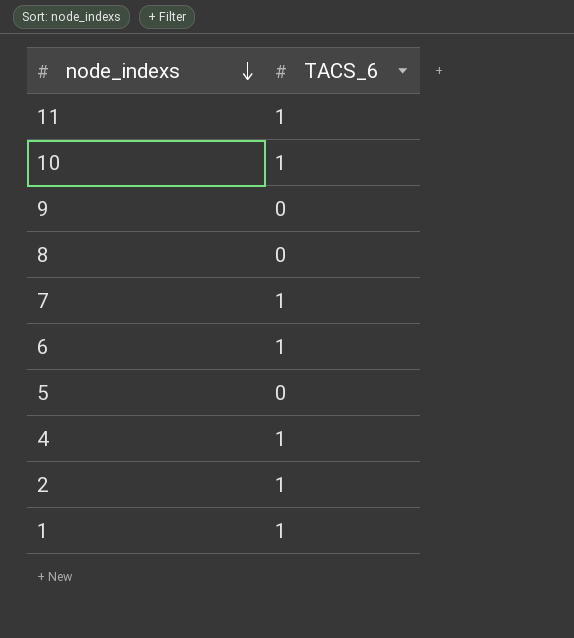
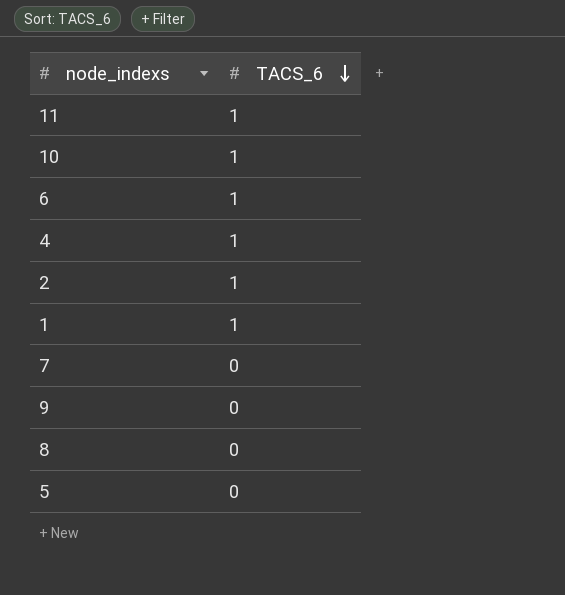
row order: node_indexs descending -> TACS_6 descending
7 | TACS_6: 1 -> 0

